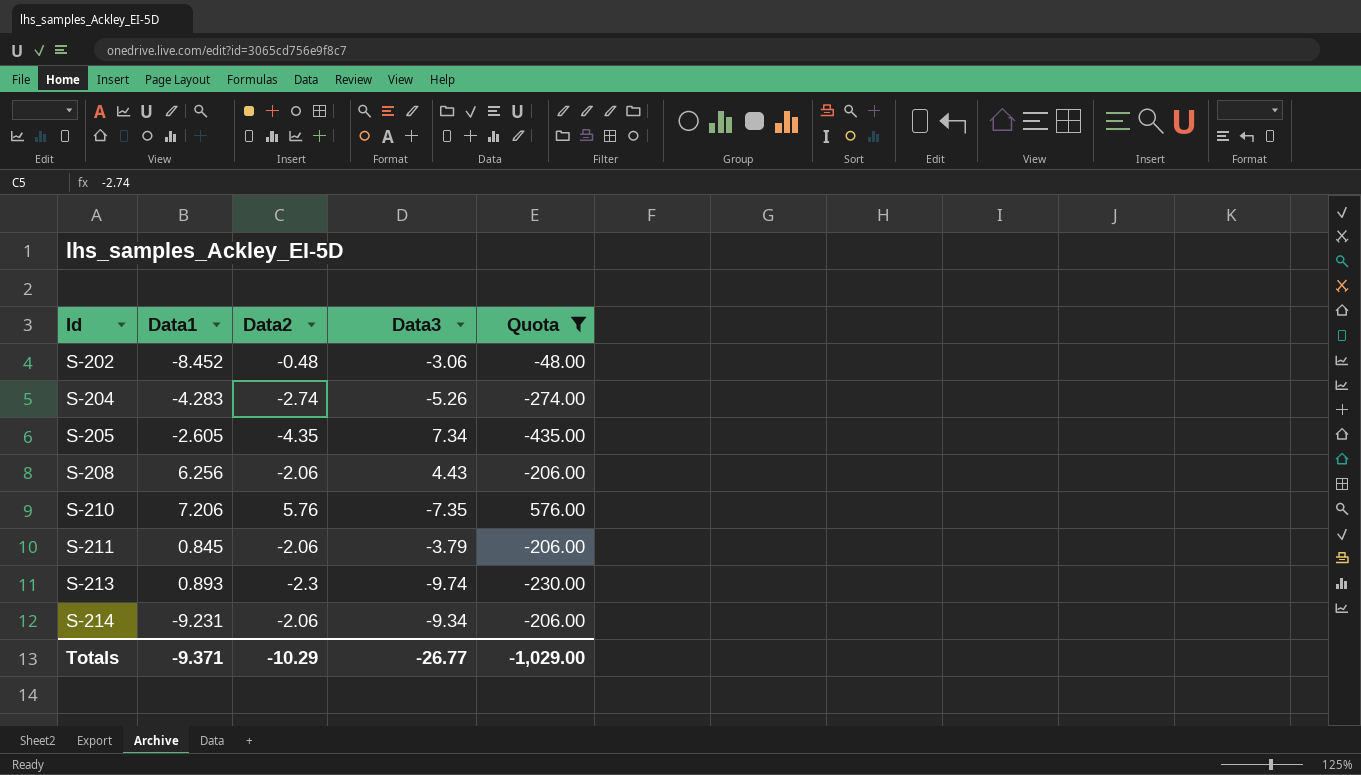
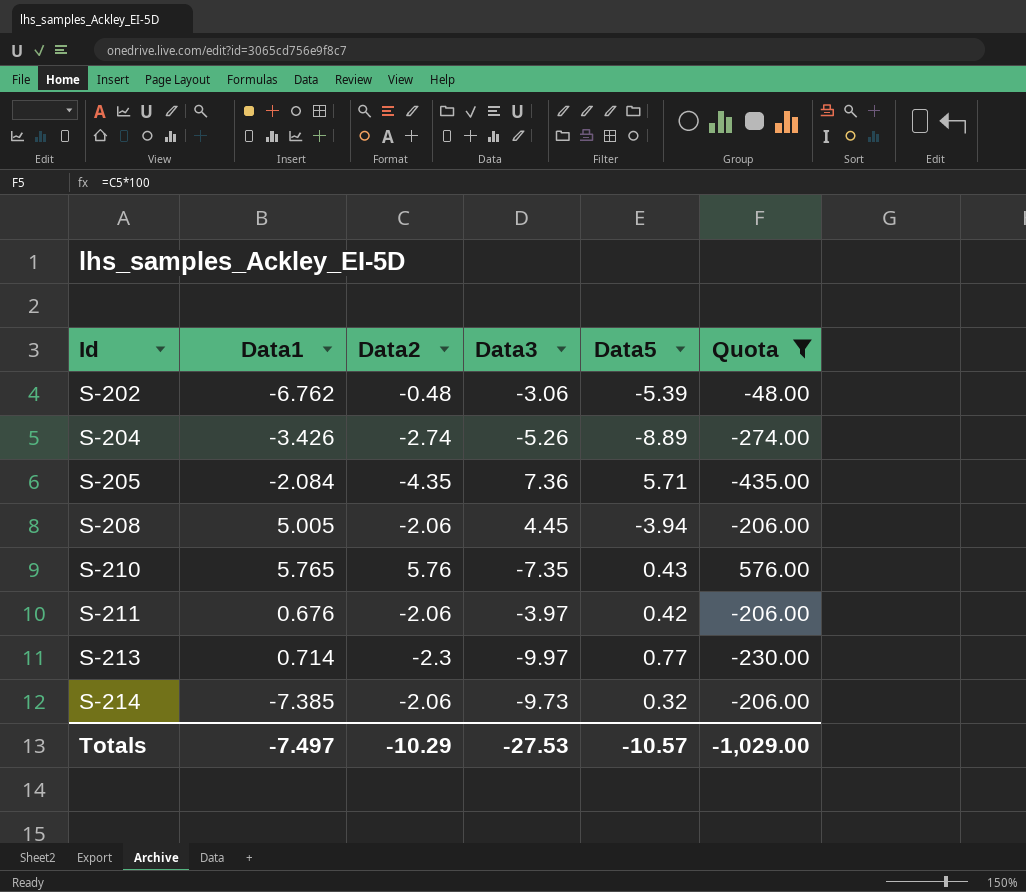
column Data5 | position: none -> 5
S-202 | Data1: -8.452 -> -6.762
S-204 | Data1: -4.283 -> -3.426
S-205 | Data1: -2.605 -> -2.084
S-205 | Data3: 7.34 -> 7.36
S-208 | Data1: 6.256 -> 5.005
S-208 | Data3: 4.43 -> 4.45
S-210 | Data1: 7.206 -> 5.765
S-211 | Data1: 0.845 -> 0.676
S-211 | Data3: -3.79 -> -3.97
S-213 | Data1: 0.893 -> 0.714
S-213 | Data3: -9.74 -> -9.97
S-214 | Data1: -9.231 -> -7.385
S-214 | Data3: -9.34 -> -9.73
Totals | Data1: -9.371 -> -7.497
Totals | Data3: -26.77 -> -27.53

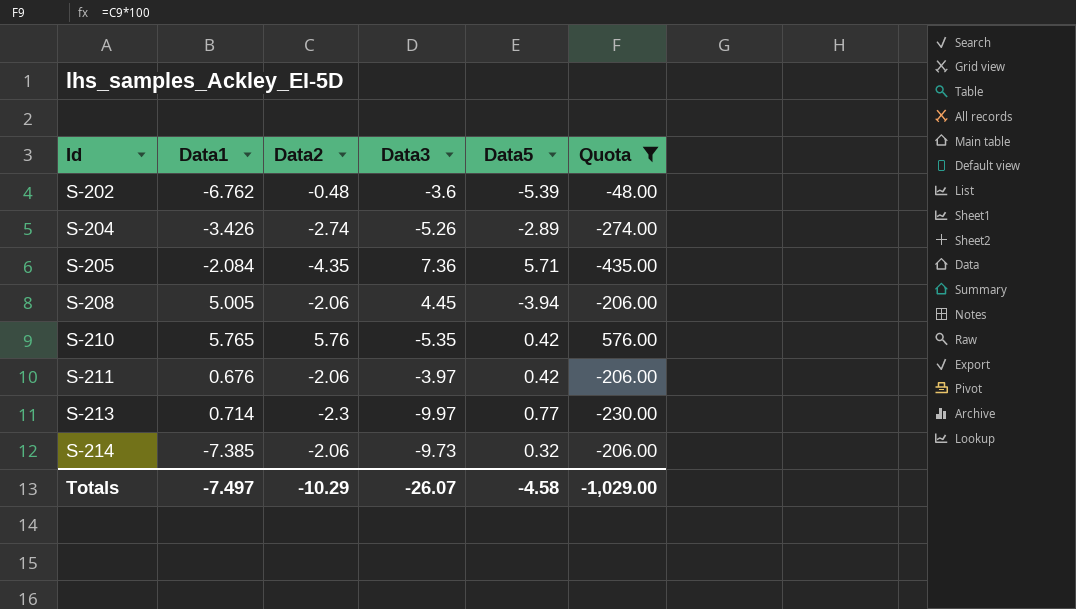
S-202 | Data3: -3.06 -> -3.6
S-204 | Data5: -8.89 -> -2.89
S-210 | Data3: -7.35 -> -5.35
S-210 | Data5: 0.43 -> 0.42
Totals | Data3: -27.53 -> -26.07
Totals | Data5: -10.57 -> -4.58

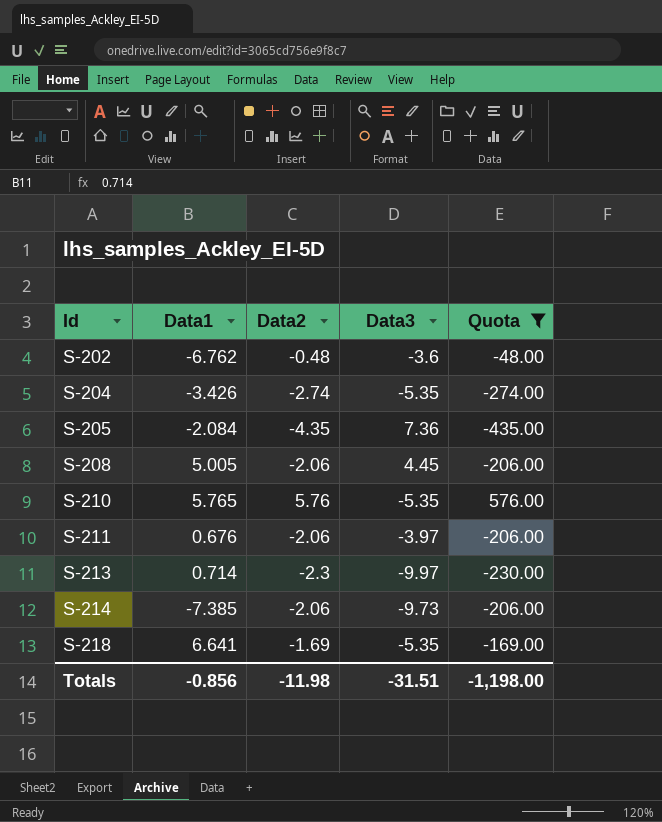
column Data5 | position: 5 -> none
S-204 | Data3: -5.26 -> -5.35
row S-218: none -> 6.641 | -1.69 | -5.35 | -169.00
Totals | Data1: -7.497 -> -0.856
Totals | Data2: -10.29 -> -11.98
Totals | Data3: -26.07 -> -31.51
Totals | Quota: -1,029.00 -> -1,198.00

